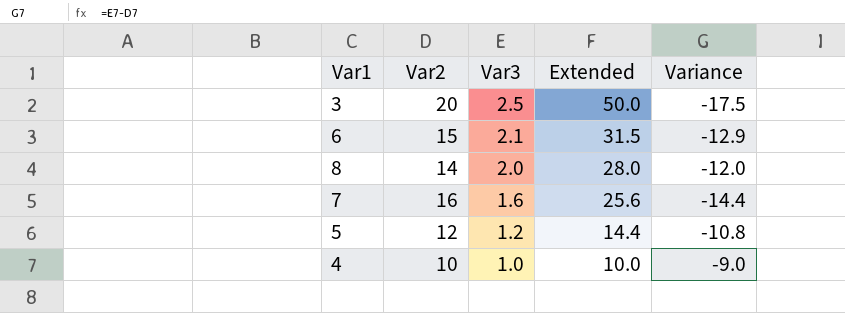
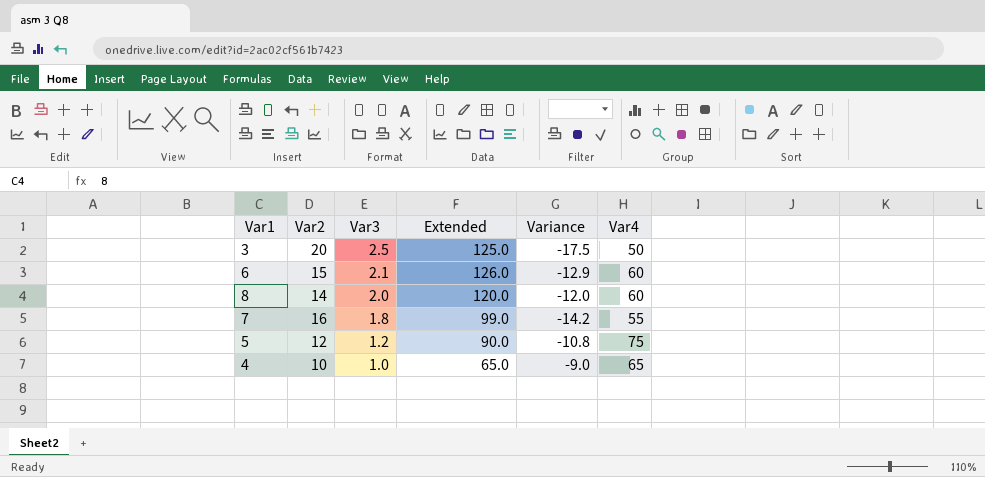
column Extended | formula: [Var2] * [Var3] -> [Var3] * [Var4]
column Var4 | position: none -> 6
7 | Var3: 1.6 -> 1.8
7 | Variance: -14.4 -> -14.2

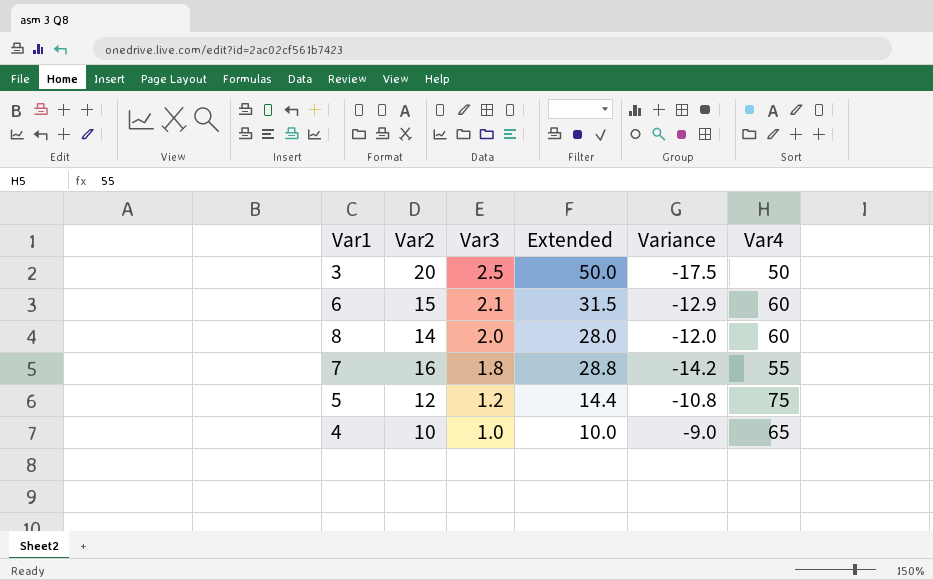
column Extended | formula: [Var3] * [Var4] -> [Var2] * [Var3]

